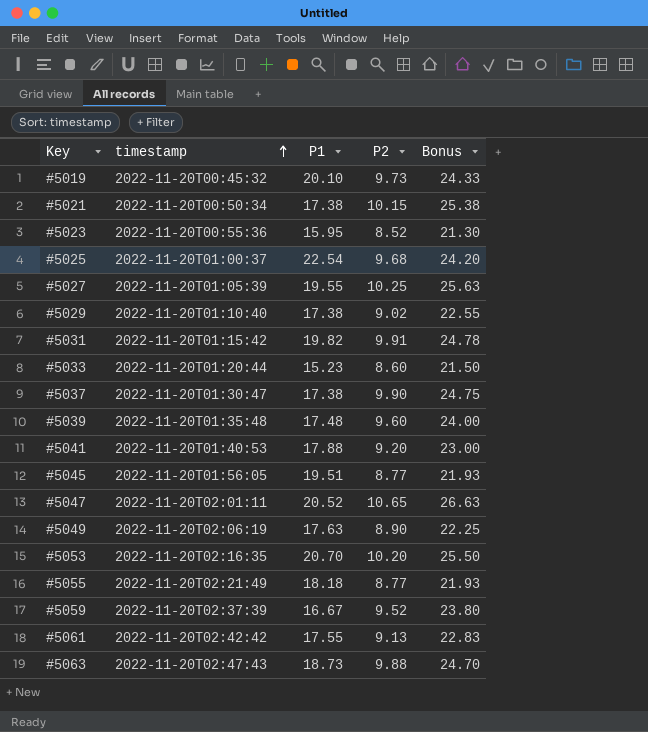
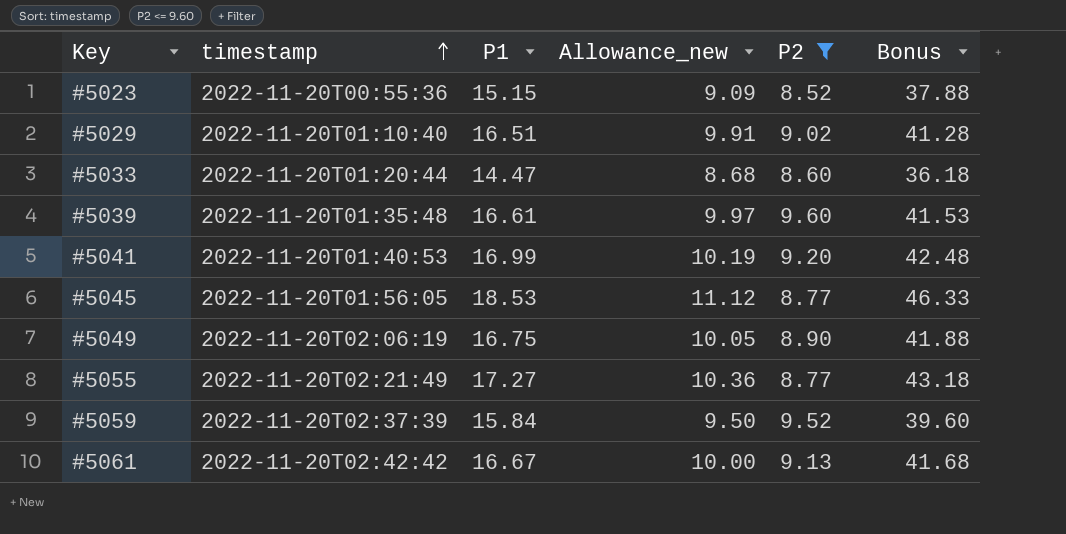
filter: none -> P2 <= 9.60
column Allowance_new | formula: none -> [P1] * 0.6
column Bonus | formula: [P2] * 2.5 -> [P1] * 2.5
#5023 | P1: 15.95 -> 15.15
#5029 | P1: 17.38 -> 16.51
#5033 | P1: 15.23 -> 14.47
#5039 | P1: 17.48 -> 16.61
#5041 | P1: 17.88 -> 16.99
#5045 | P1: 19.51 -> 18.53
#5049 | P1: 17.63 -> 16.75
#5055 | P1: 18.18 -> 17.27
#5059 | P1: 16.67 -> 15.84
#5061 | P1: 17.55 -> 16.67

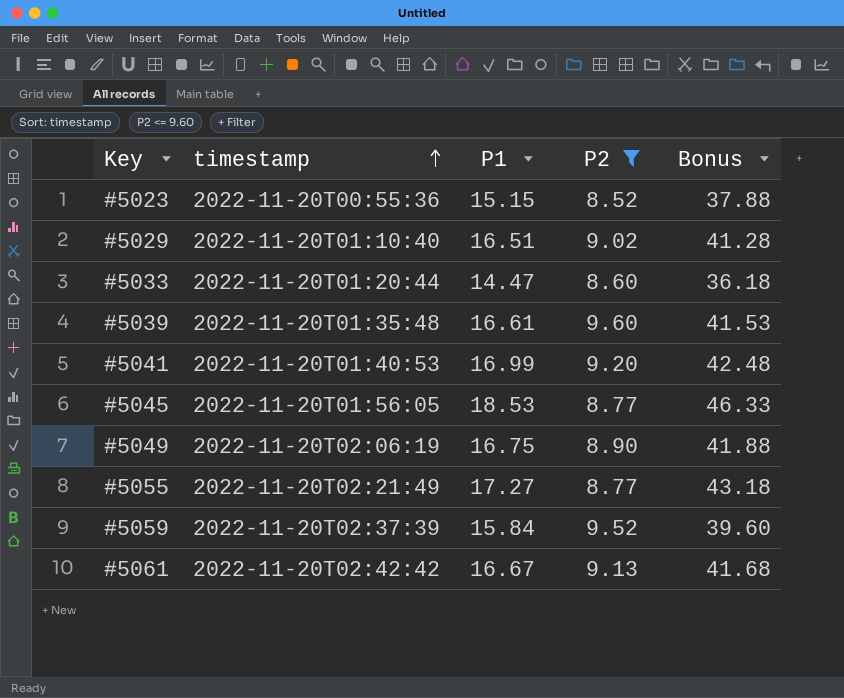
column Allowance_new | formula: [P1] * 0.6 -> none

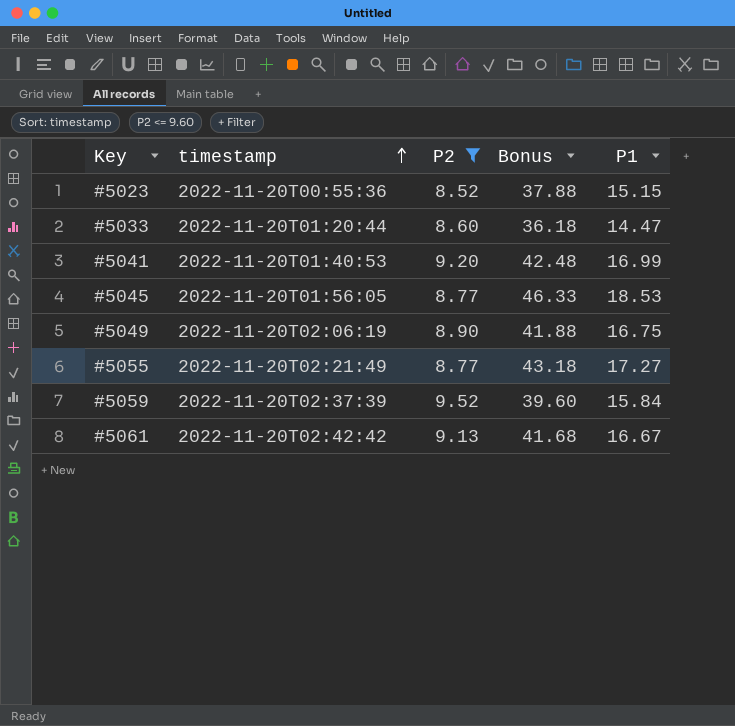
column P1 | position: 3 -> 5
row #5029: 2022-11-20T01:10:40 | 16.51 | 9.02 | 41.28 -> none
row #5039: 2022-11-20T01:35:48 | 16.61 | 9.60 | 41.53 -> none

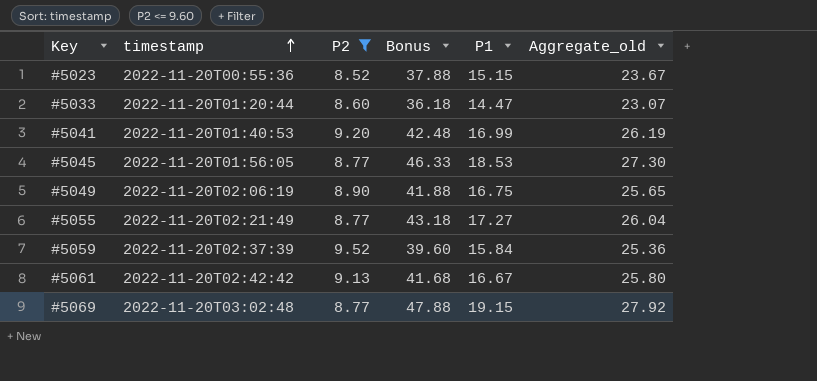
column Aggregate_old | formula: none -> [P2] + [P1]
row #5069: none -> 2022-11-20T03:02:48 | 8.77 | 47.88 | 19.15 | 27.92

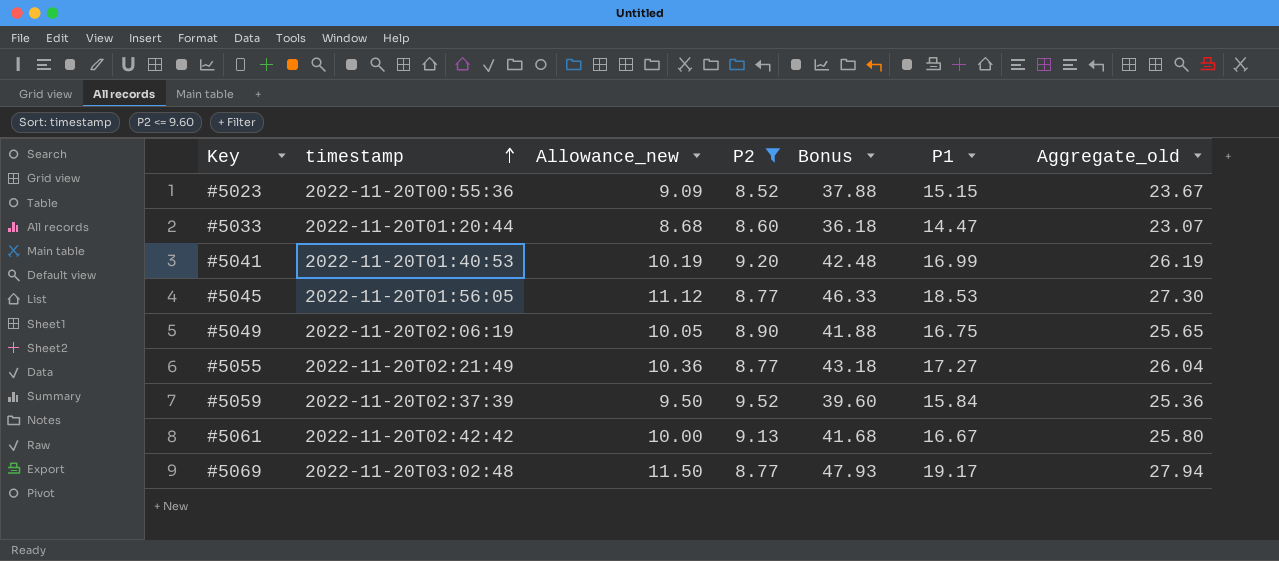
column Allowance_new | formula: none -> [P1] * 0.6
#5069 | Bonus: 47.88 -> 47.93
#5069 | P1: 19.15 -> 19.17
#5069 | Aggregate_old: 27.92 -> 27.94

